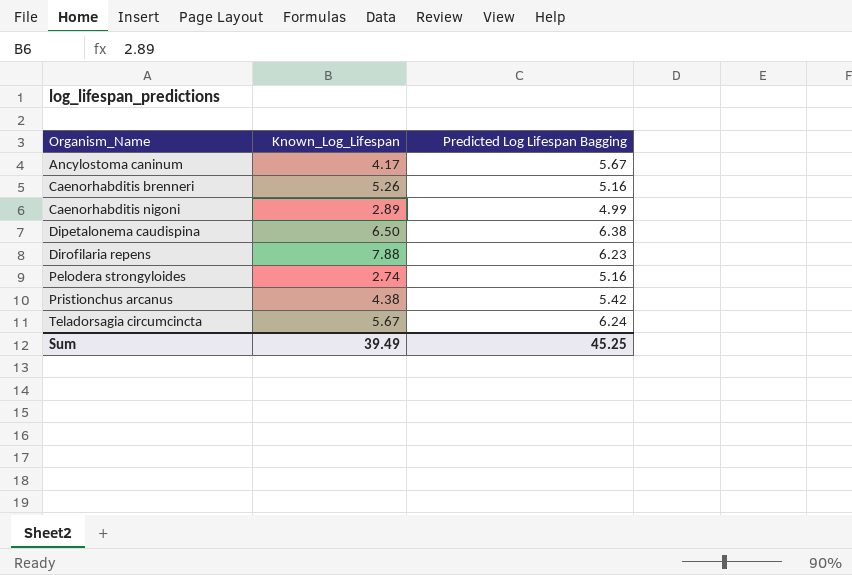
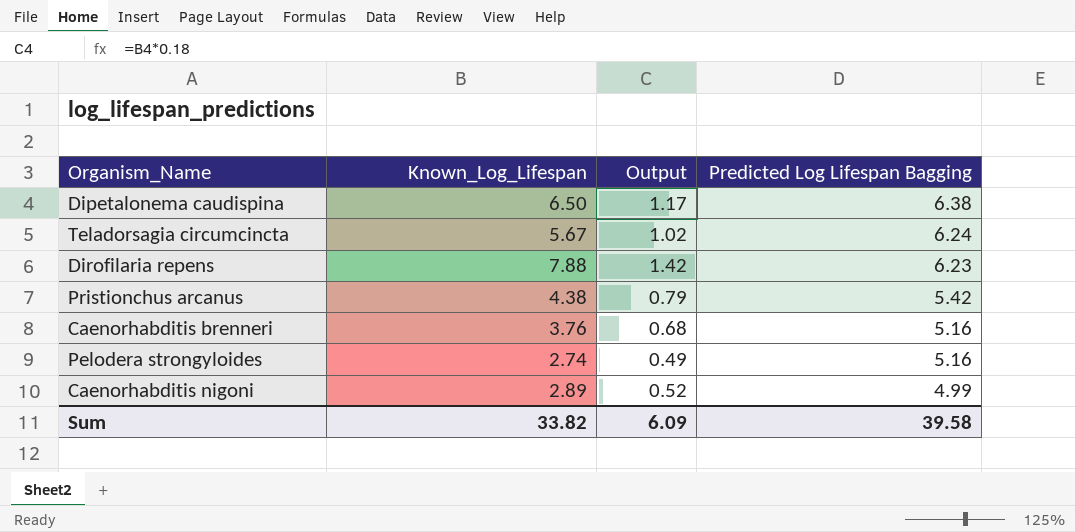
row order: Organism_Name ascending -> Predicted Log Lifespan Bagging descending
column Output | formula: none -> [Known_Log_Lifespan] * 0.18
row Ancylostoma caninum: 4.17 | 5.67 -> none
Caenorhabditis brenneri | Known_Log_Lifespan: 5.26 -> 3.76
Sum | Known_Log_Lifespan: 39.49 -> 33.82
Sum | Predicted Log Lifespan Bagging: 45.25 -> 39.58

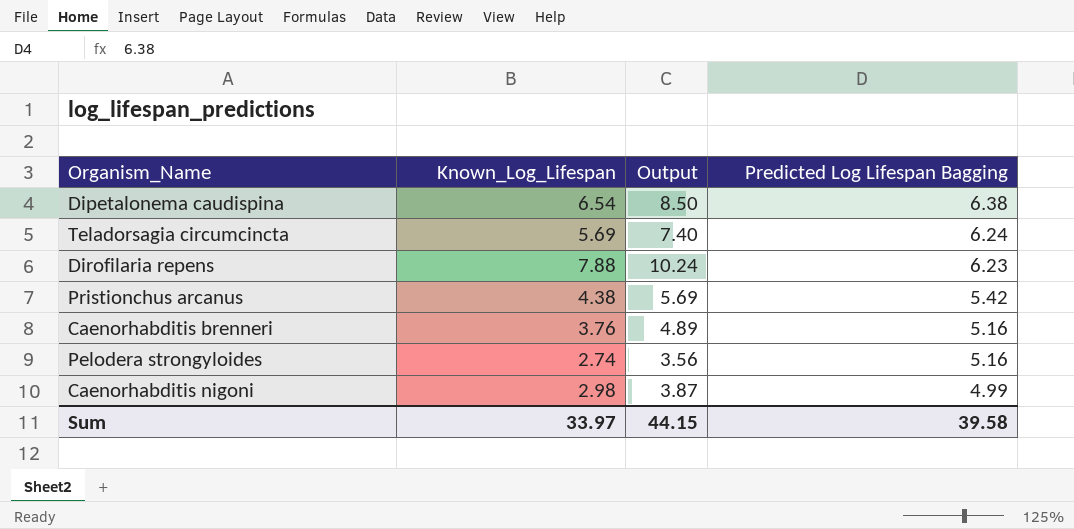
column Output | formula: [Known_Log_Lifespan] * 0.18 -> [Known_Log_Lifespan] * 1.3
Dipetalonema caudispina | Known_Log_Lifespan: 6.50 -> 6.54
Teladorsagia circumcincta | Known_Log_Lifespan: 5.67 -> 5.69
Caenorhabditis nigoni | Known_Log_Lifespan: 2.89 -> 2.98
Sum | Known_Log_Lifespan: 33.82 -> 33.97
Sum | Output: 6.09 -> 44.15

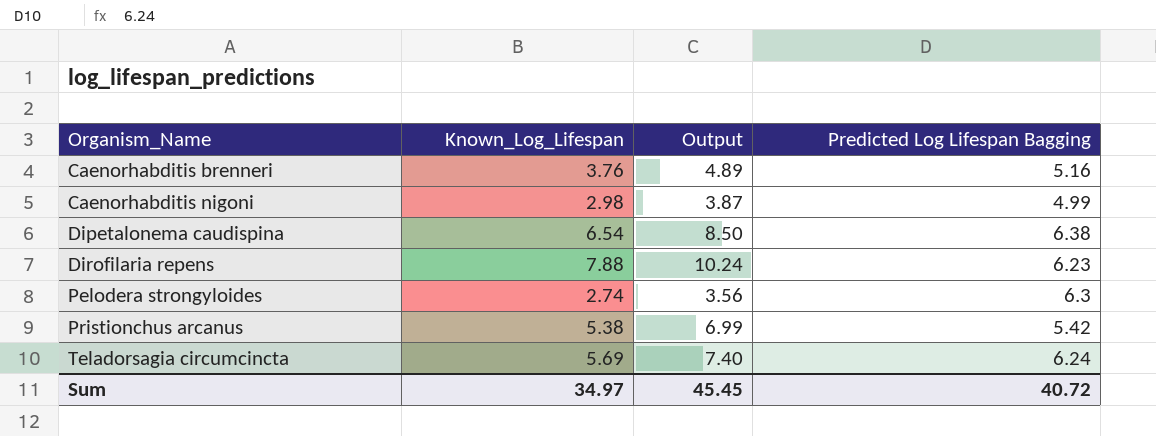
row order: Predicted Log Lifespan Bagging descending -> Organism_Name ascending
Pelodera strongyloides | Predicted Log Lifespan Bagging: 5.16 -> 6.3
Pristionchus arcanus | Known_Log_Lifespan: 4.38 -> 5.38
Pristionchus arcanus | Output: 5.69 -> 6.99
Sum | Known_Log_Lifespan: 33.97 -> 34.97
Sum | Output: 44.15 -> 45.45
Sum | Predicted Log Lifespan Bagging: 39.58 -> 40.72

